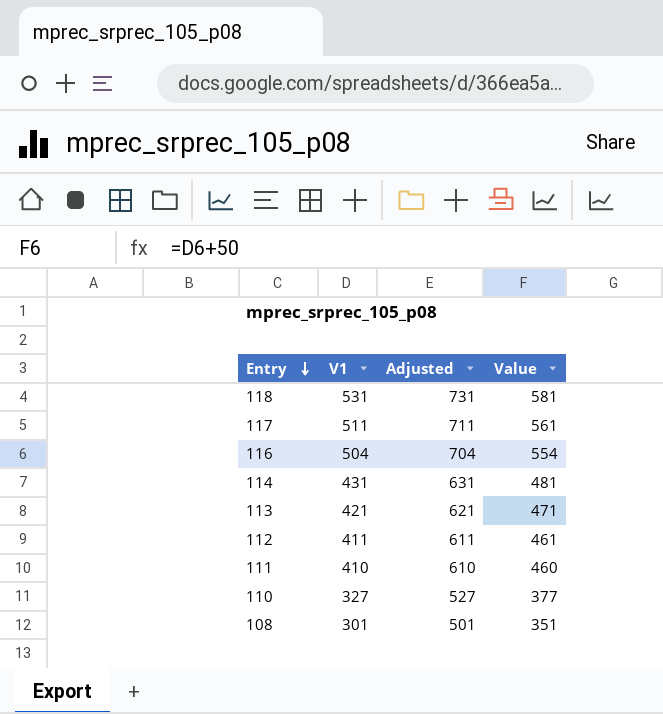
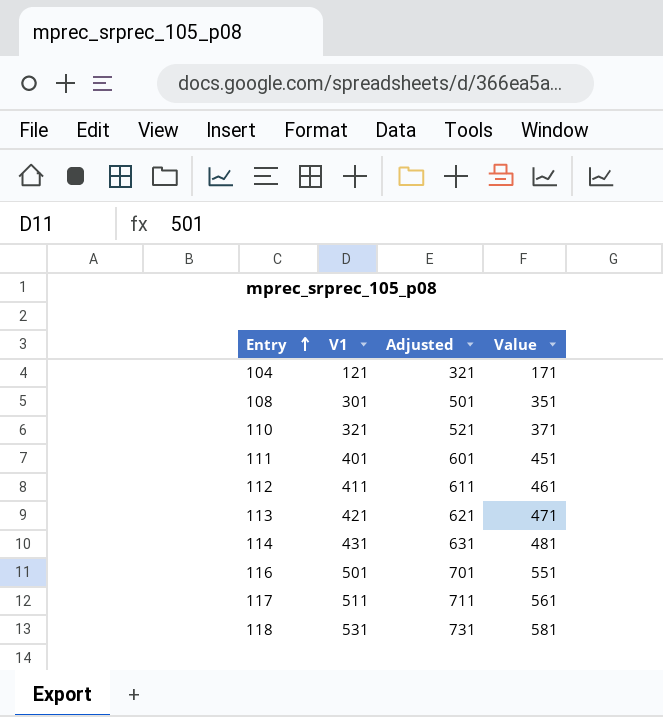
row order: Entry descending -> Entry ascending
row 104: none -> 121 | 321 | 171
110 | V1: 327 -> 321
110 | Adjusted: 527 -> 521
110 | Value: 377 -> 371
111 | V1: 410 -> 401
111 | Adjusted: 610 -> 601
111 | Value: 460 -> 451
116 | V1: 504 -> 501
116 | Adjusted: 704 -> 701
116 | Value: 554 -> 551

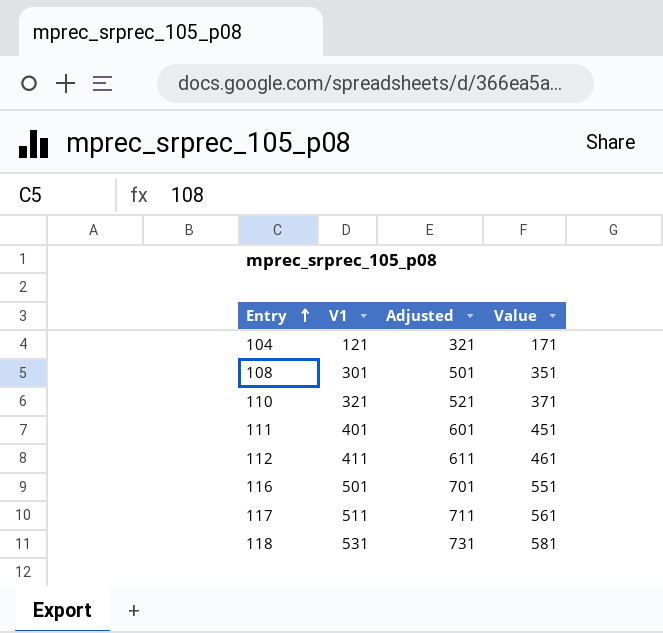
row 113: 421 | 621 | 471 -> none
row 114: 431 | 631 | 481 -> none

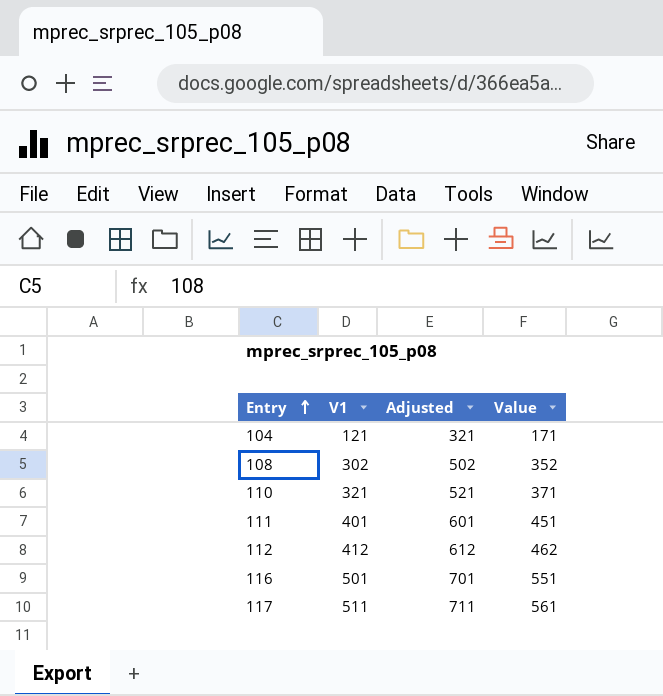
row 118: 531 | 731 | 581 -> none
108 | V1: 301 -> 302
108 | Adjusted: 501 -> 502
108 | Value: 351 -> 352
112 | V1: 411 -> 412
112 | Adjusted: 611 -> 612
112 | Value: 461 -> 462

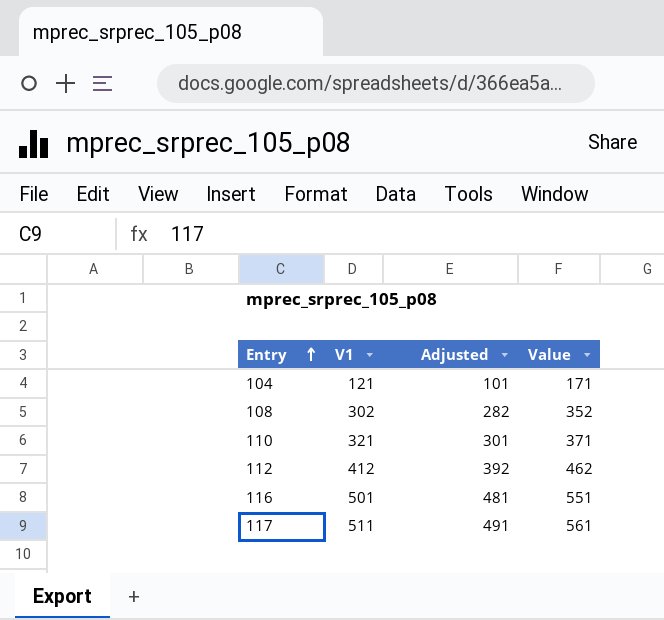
column Adjusted | formula: [V1] + 200 -> [V1] - 20
row 111: 401 | 601 | 451 -> none

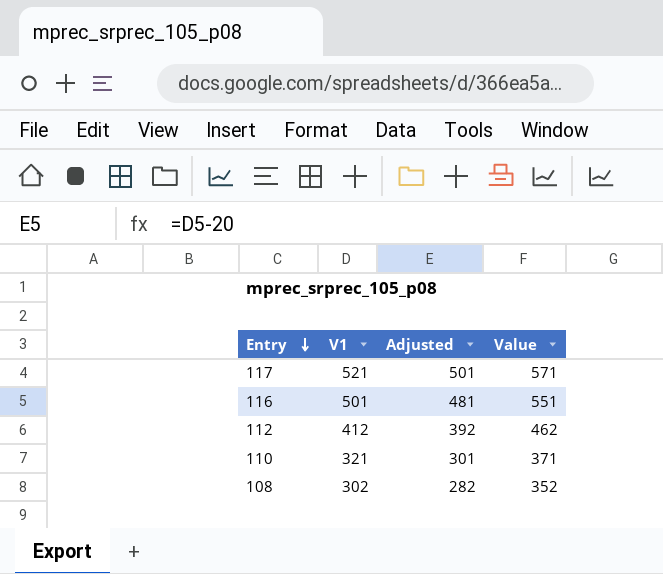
row order: Entry ascending -> Entry descending
row 104: 121 | 101 | 171 -> none
117 | V1: 511 -> 521
117 | Adjusted: 491 -> 501
117 | Value: 561 -> 571

